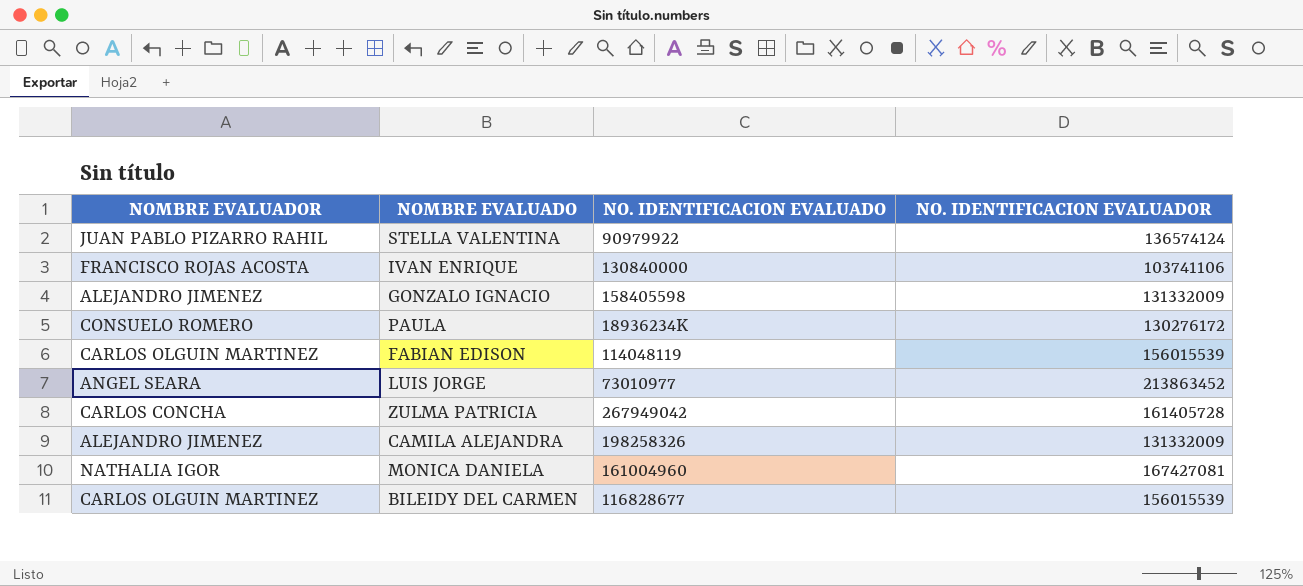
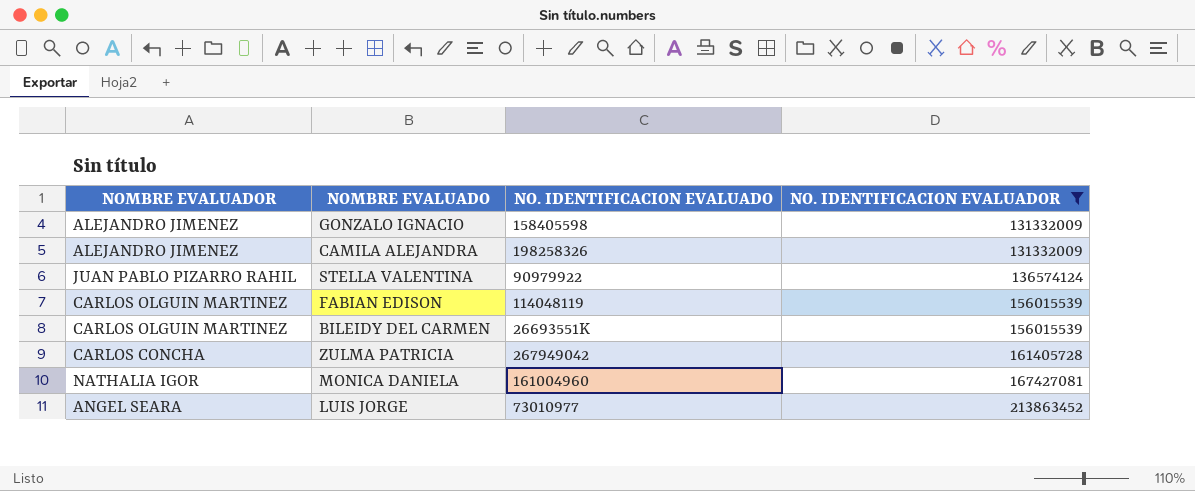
filter: none -> NO. IDENTIFICACION EVALUADOR >= 131332009
row order: none -> NO. IDENTIFICACION EVALUADOR ascending
BILEIDY DEL CARMEN | NO. IDENTIFICACION EVALUADO: 116828677 -> 26693551K

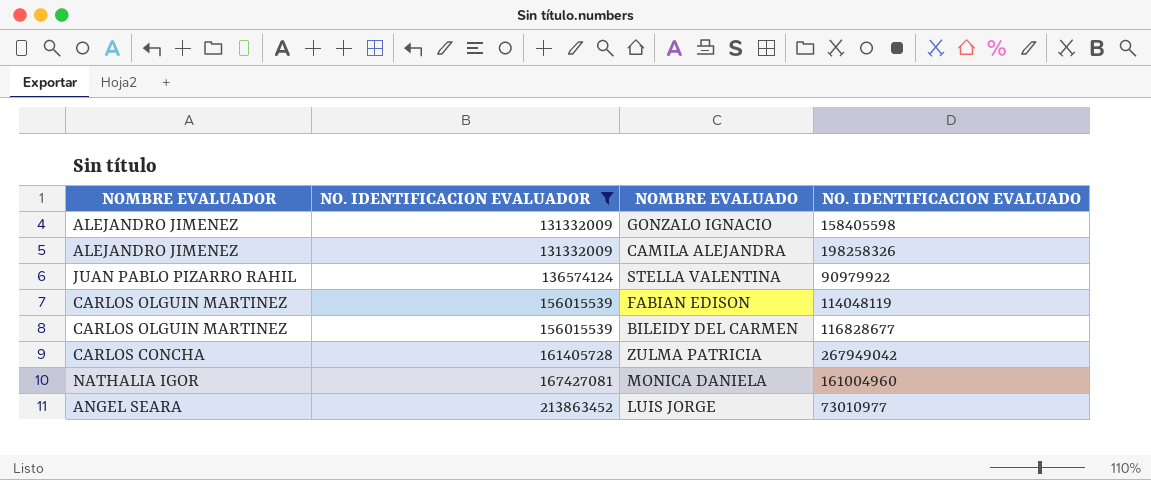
column NO. IDENTIFICACION EVALUADOR | position: 4 -> 2
BILEIDY DEL CARMEN | NO. IDENTIFICACION EVALUADO: 26693551K -> 116828677

